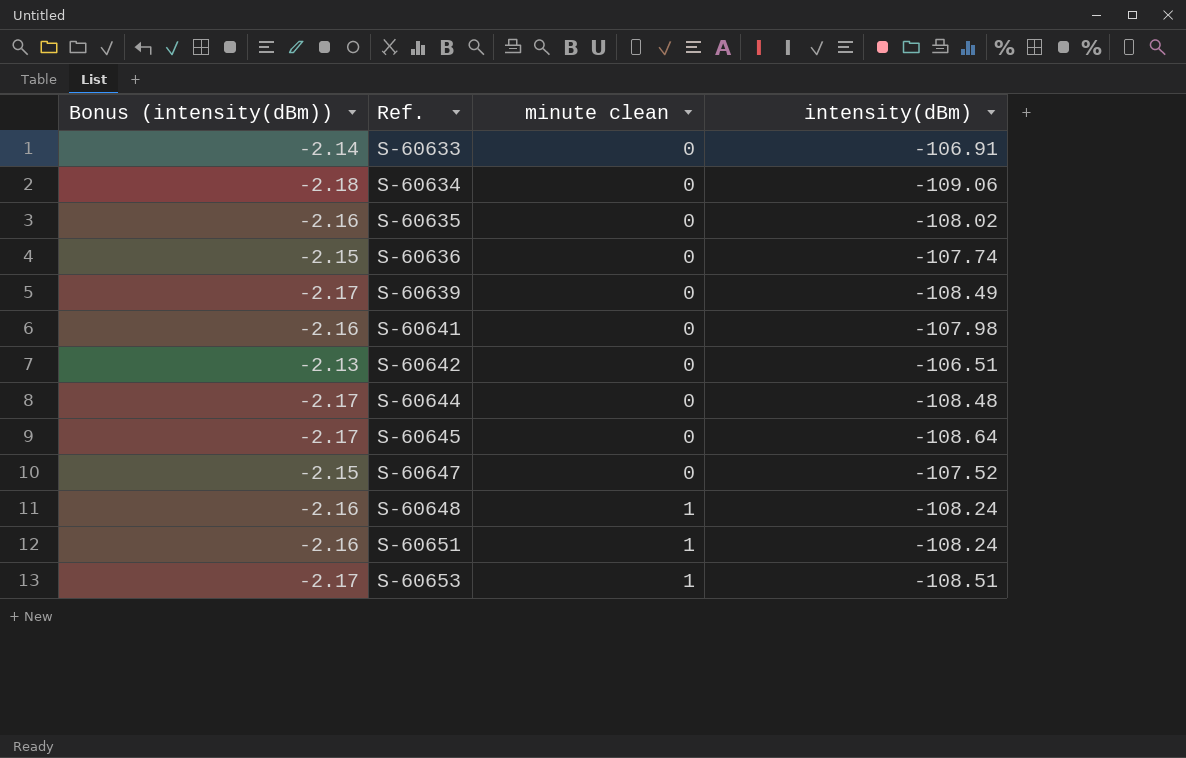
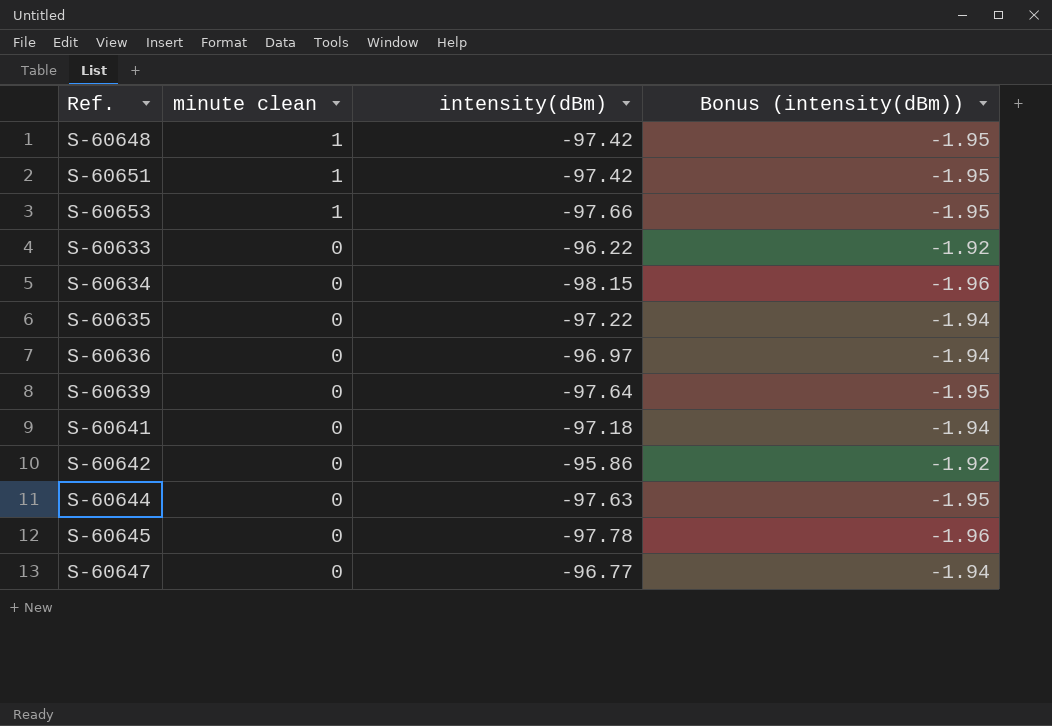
row order: Ref. ascending -> minute clean descending
column Bonus (intensity(dBm)) | position: 1 -> 4
S-60648 | intensity(dBm): -108.24 -> -97.42
S-60648 | Bonus (intensity(dBm)): -2.16 -> -1.95
S-60651 | intensity(dBm): -108.24 -> -97.42
S-60651 | Bonus (intensity(dBm)): -2.16 -> -1.95
S-60653 | intensity(dBm): -108.51 -> -97.66
S-60653 | Bonus (intensity(dBm)): -2.17 -> -1.95
S-60633 | intensity(dBm): -106.91 -> -96.22
S-60633 | Bonus (intensity(dBm)): -2.14 -> -1.92
S-60634 | intensity(dBm): -109.06 -> -98.15
S-60634 | Bonus (intensity(dBm)): -2.18 -> -1.96
S-60635 | intensity(dBm): -108.02 -> -97.22
S-60635 | Bonus (intensity(dBm)): -2.16 -> -1.94
S-60636 | intensity(dBm): -107.74 -> -96.97
S-60636 | Bonus (intensity(dBm)): -2.15 -> -1.94
S-60639 | intensity(dBm): -108.49 -> -97.64
S-60639 | Bonus (intensity(dBm)): -2.17 -> -1.95
S-60641 | intensity(dBm): -107.98 -> -97.18
S-60641 | Bonus (intensity(dBm)): -2.16 -> -1.94
S-60642 | intensity(dBm): -106.51 -> -95.86
S-60642 | Bonus (intensity(dBm)): -2.13 -> -1.92
S-60644 | intensity(dBm): -108.48 -> -97.63
S-60644 | Bonus (intensity(dBm)): -2.17 -> -1.95
S-60645 | intensity(dBm): -108.64 -> -97.78
S-60645 | Bonus (intensity(dBm)): -2.17 -> -1.96
S-60647 | intensity(dBm): -107.52 -> -96.77
S-60647 | Bonus (intensity(dBm)): -2.15 -> -1.94

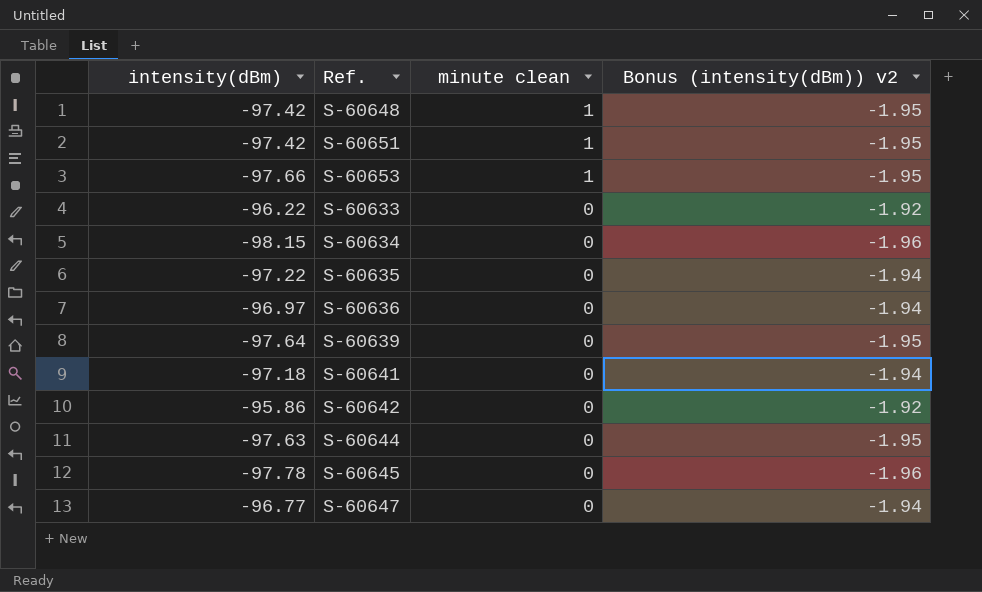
column intensity(dBm) | position: 3 -> 1
column name: Bonus (intensity(dBm)) -> Bonus (intensity(dBm)) v2

